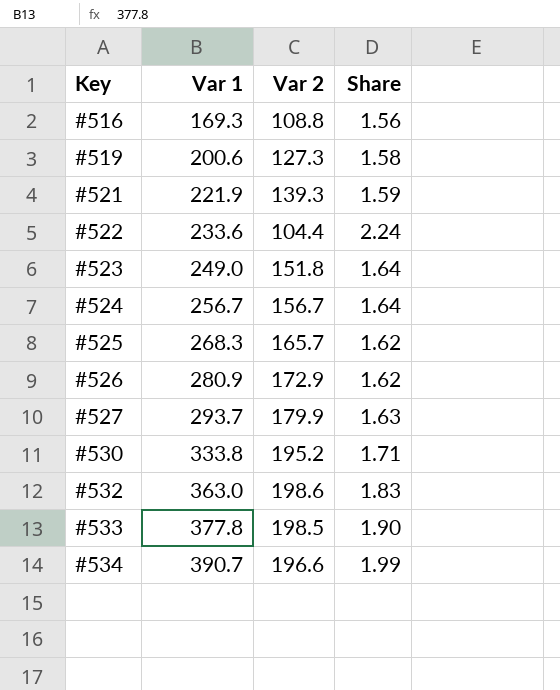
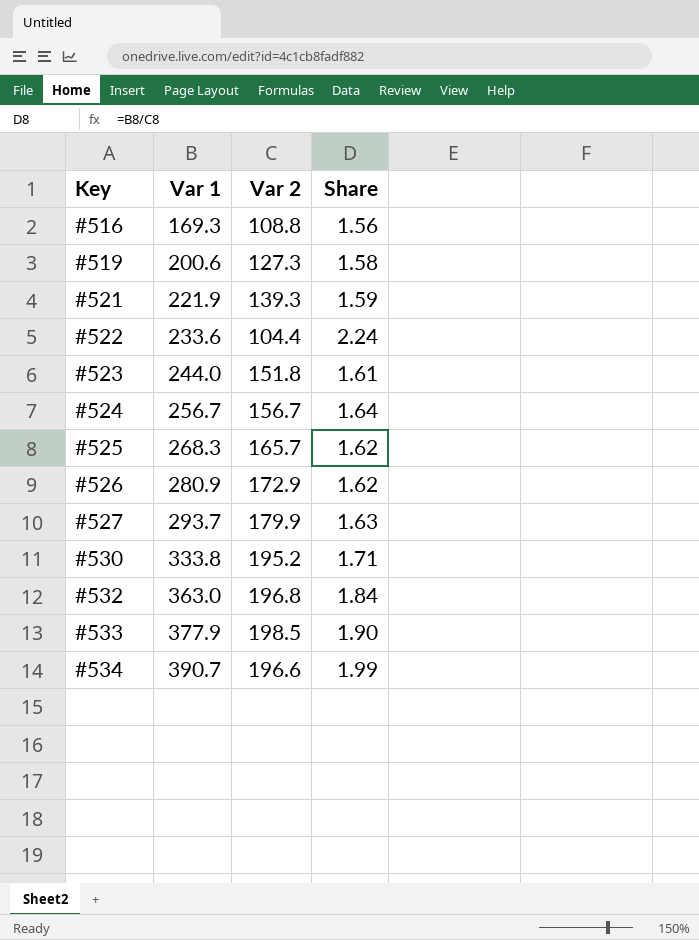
#523 | Var 1: 249.0 -> 244.0
#523 | Share: 1.64 -> 1.61
#532 | Var 2: 198.6 -> 196.8
#532 | Share: 1.83 -> 1.84
#533 | Var 1: 377.8 -> 377.9

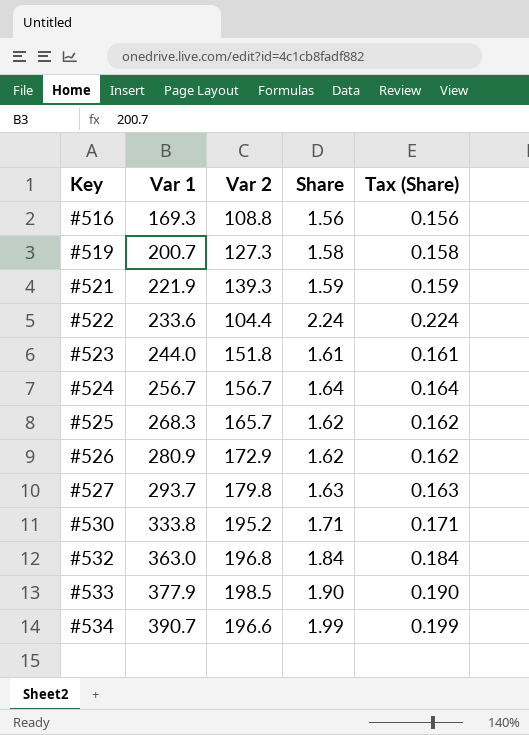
column Tax (Share) | formula: none -> [Share] * 0.1
#519 | Var 1: 200.6 -> 200.7
#527 | Var 2: 179.9 -> 179.8

